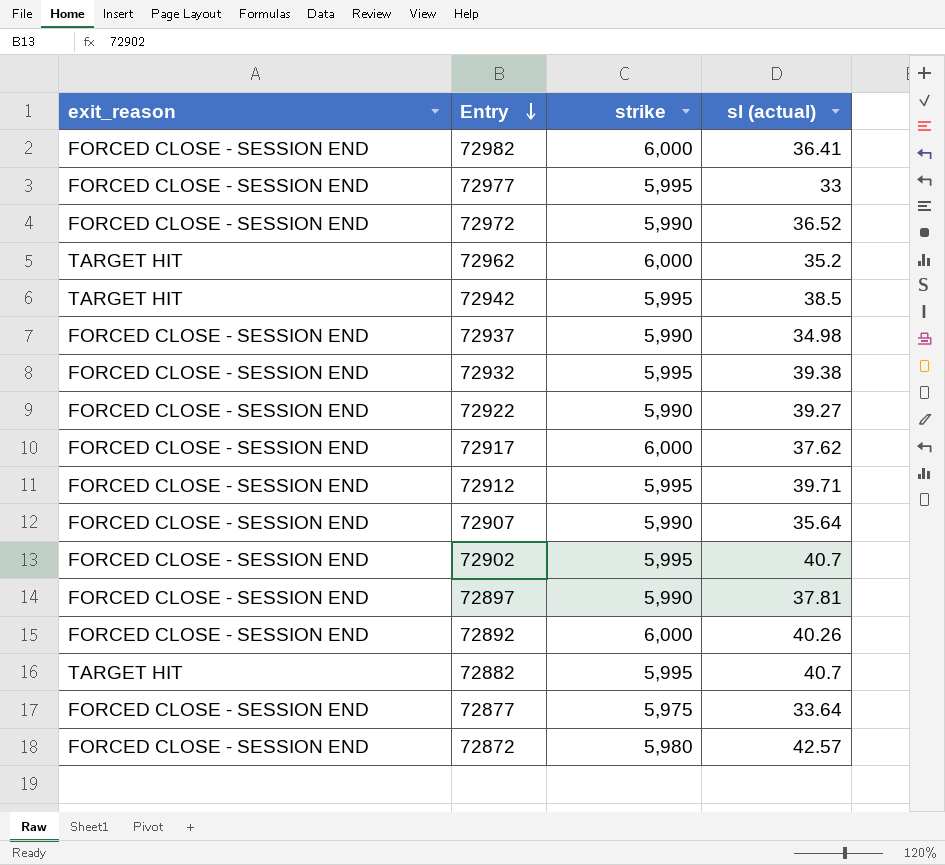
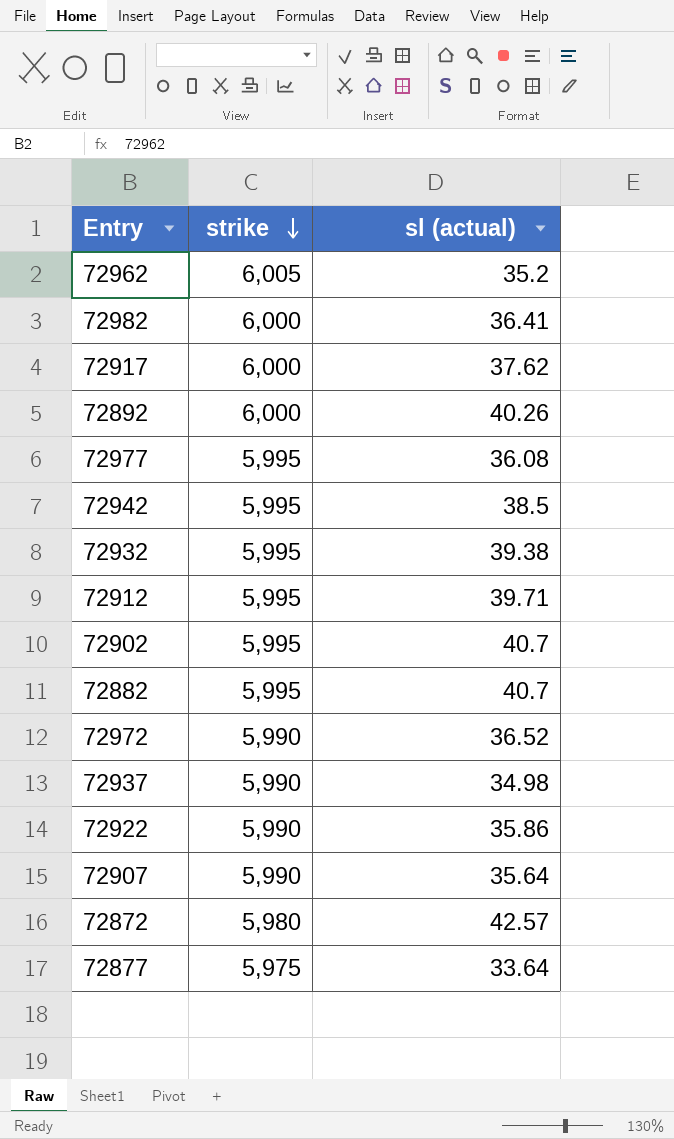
row order: Entry descending -> strike descending
column exit_reason | position: 1 -> none
row 72897: FORCED CLOSE - SESSION END | 5,990 | 37.81 -> none
72962 | strike: 6,000 -> 6,005
72977 | sl (actual): 33 -> 36.08
72922 | sl (actual): 39.27 -> 35.86

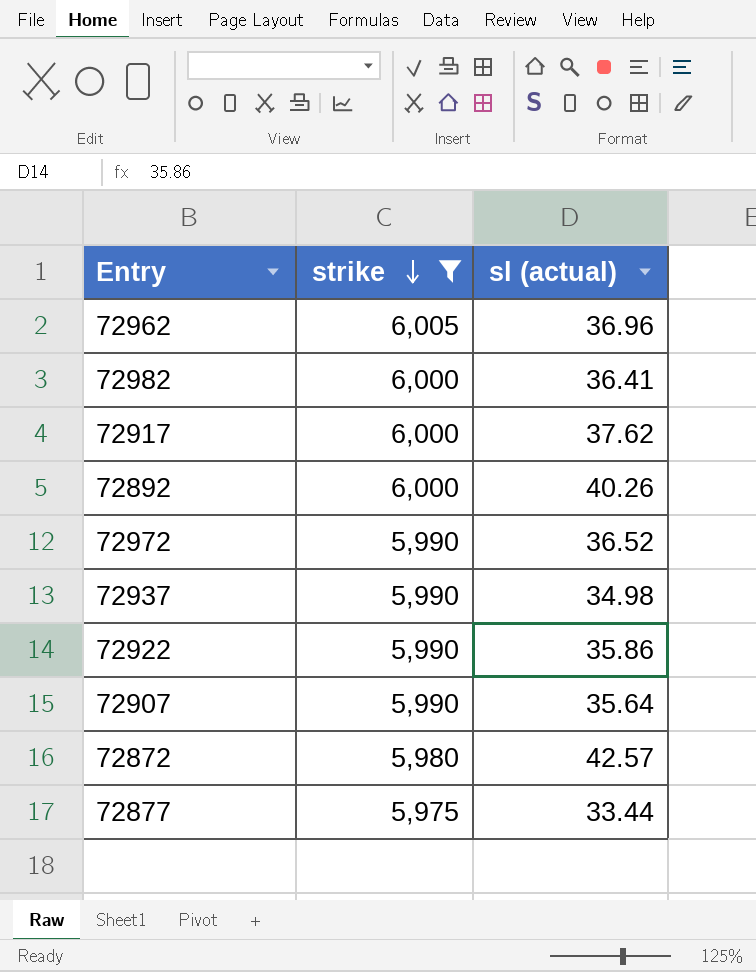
filter: none -> strike != 5,995
72962 | sl (actual): 35.2 -> 36.96
72877 | sl (actual): 33.64 -> 33.44

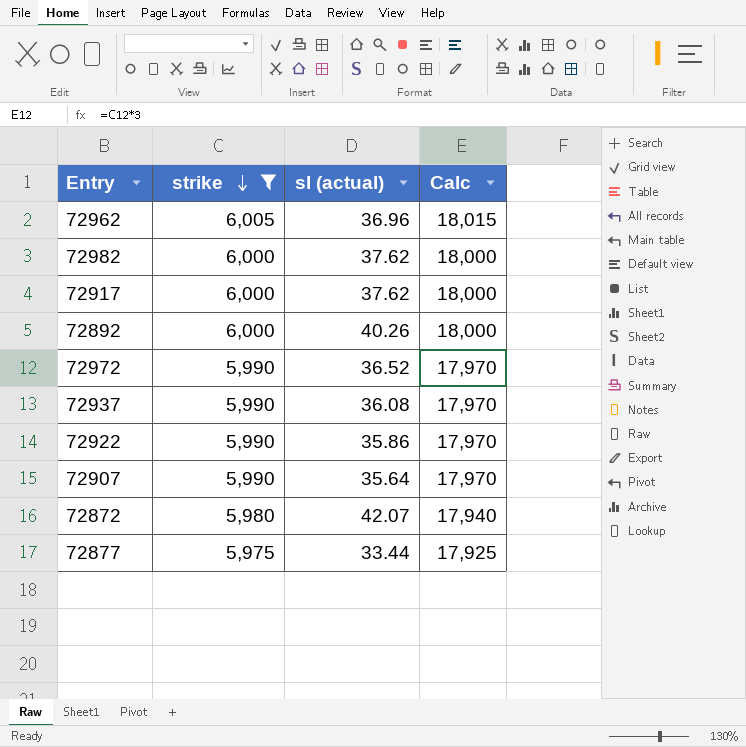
column Calc | formula: none -> [strike] * 3
72982 | sl (actual): 36.41 -> 37.62
72937 | sl (actual): 34.98 -> 36.08
72872 | sl (actual): 42.57 -> 42.07

